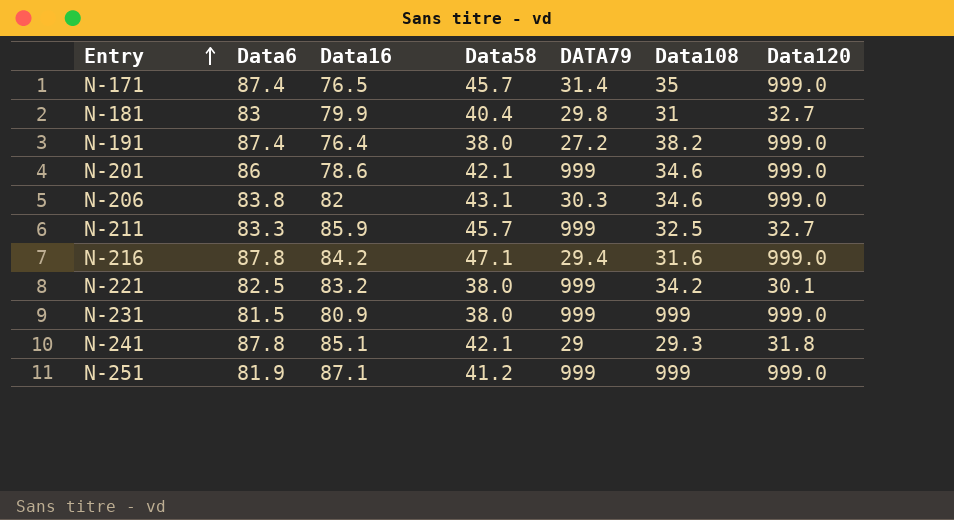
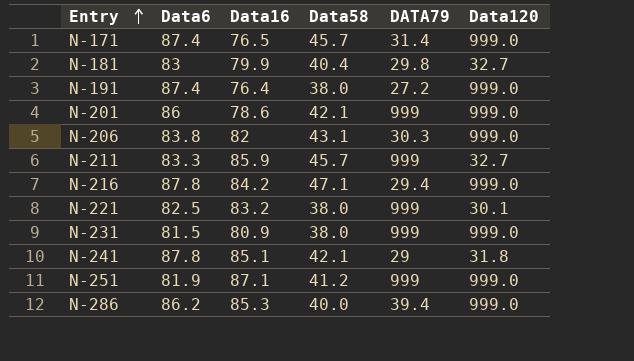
column Data108 | position: 6 -> none
row N-286: none -> 86.2 | 85.3 | 40.0 | 39.4 | 999.0

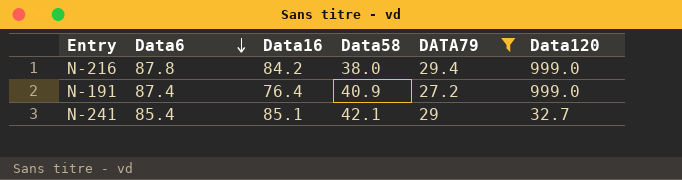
filter: none -> DATA79 <= 29.4
row order: Entry ascending -> Data6 descending
N-216 | Data58: 47.1 -> 38.0
N-191 | Data58: 38.0 -> 40.9
N-241 | Data6: 87.8 -> 85.4
N-241 | Data120: 31.8 -> 32.7

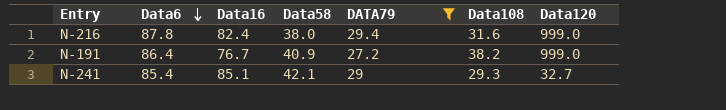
column Data108 | position: none -> 6
N-216 | Data16: 84.2 -> 82.4
N-191 | Data6: 87.4 -> 86.4
N-191 | Data16: 76.4 -> 76.7

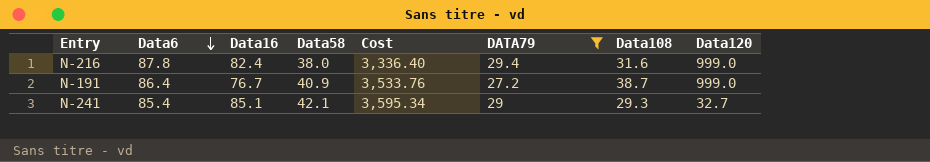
column Cost | formula: none -> [Data6] * [Data58]
N-191 | Data108: 38.2 -> 38.7

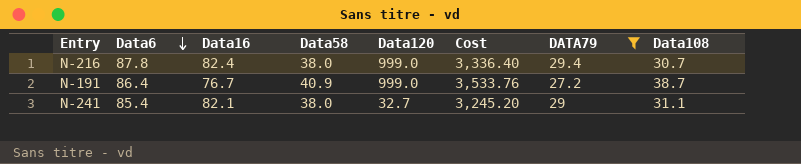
column Data120 | position: 8 -> 5
N-216 | Data108: 31.6 -> 30.7
N-241 | Data16: 85.1 -> 82.1
N-241 | Data58: 42.1 -> 38.0
N-241 | Cost: 3,595.34 -> 3,245.20
N-241 | Data108: 29.3 -> 31.1

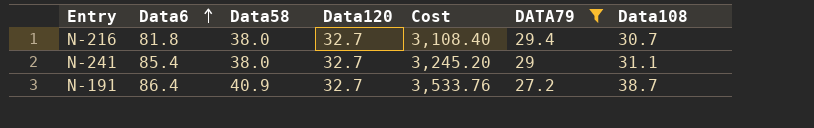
row order: Data6 descending -> Data6 ascending
column Data16 | position: 3 -> none
N-216 | Data6: 87.8 -> 81.8
N-216 | Data120: 999.0 -> 32.7
N-216 | Cost: 3,336.40 -> 3,108.40
N-191 | Data120: 999.0 -> 32.7

